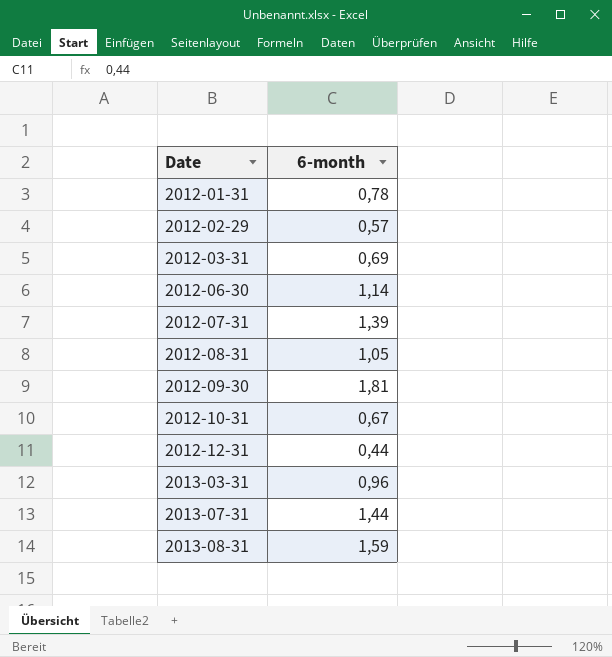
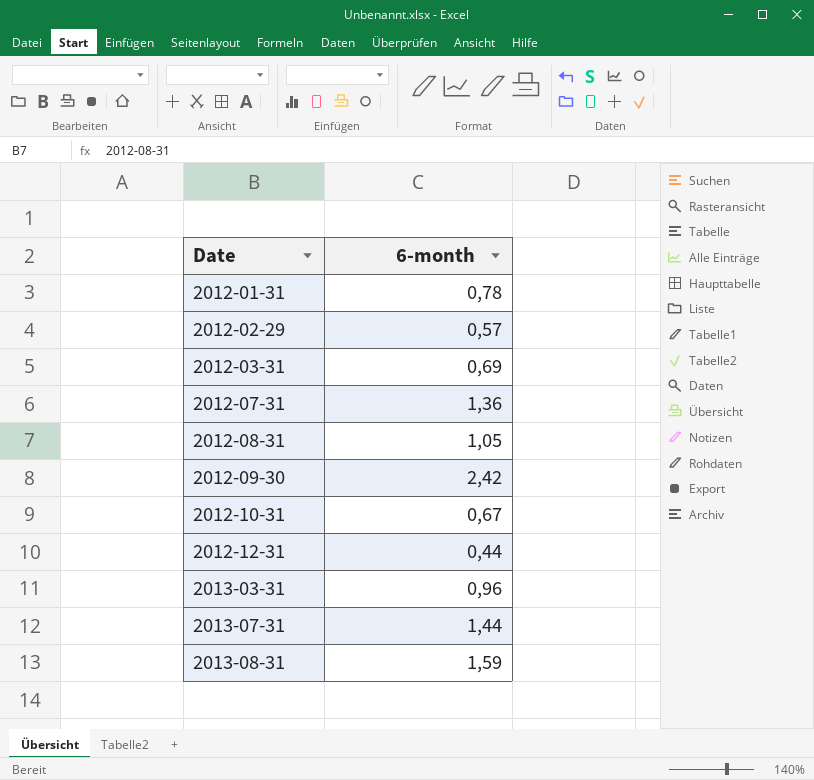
row 2012-06-30: 1,14 -> none
2012-07-31 | 6-month: 1,39 -> 1,36
2012-09-30 | 6-month: 1,81 -> 2,42

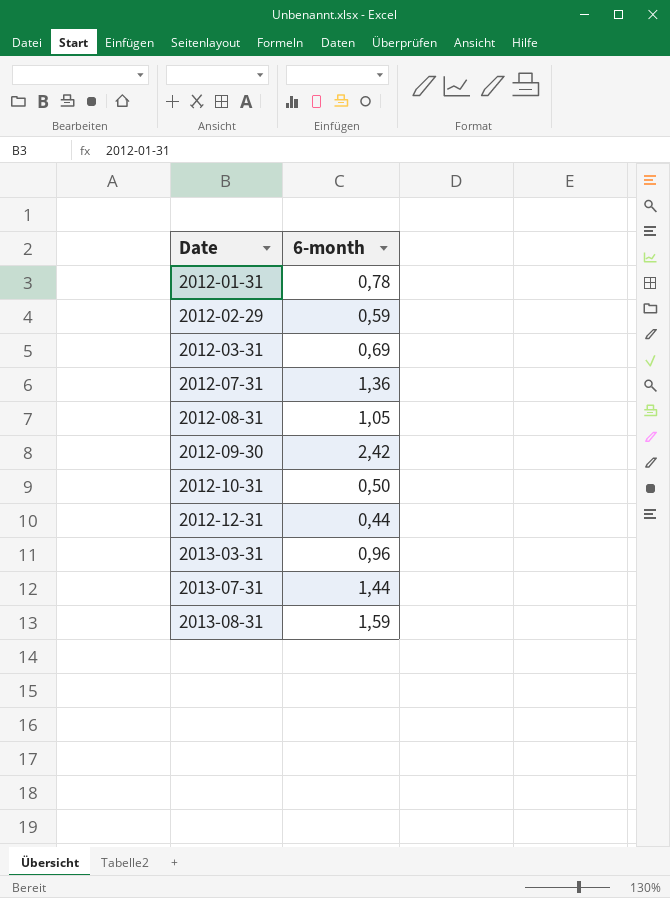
2012-02-29 | 6-month: 0,57 -> 0,59
2012-10-31 | 6-month: 0,67 -> 0,50

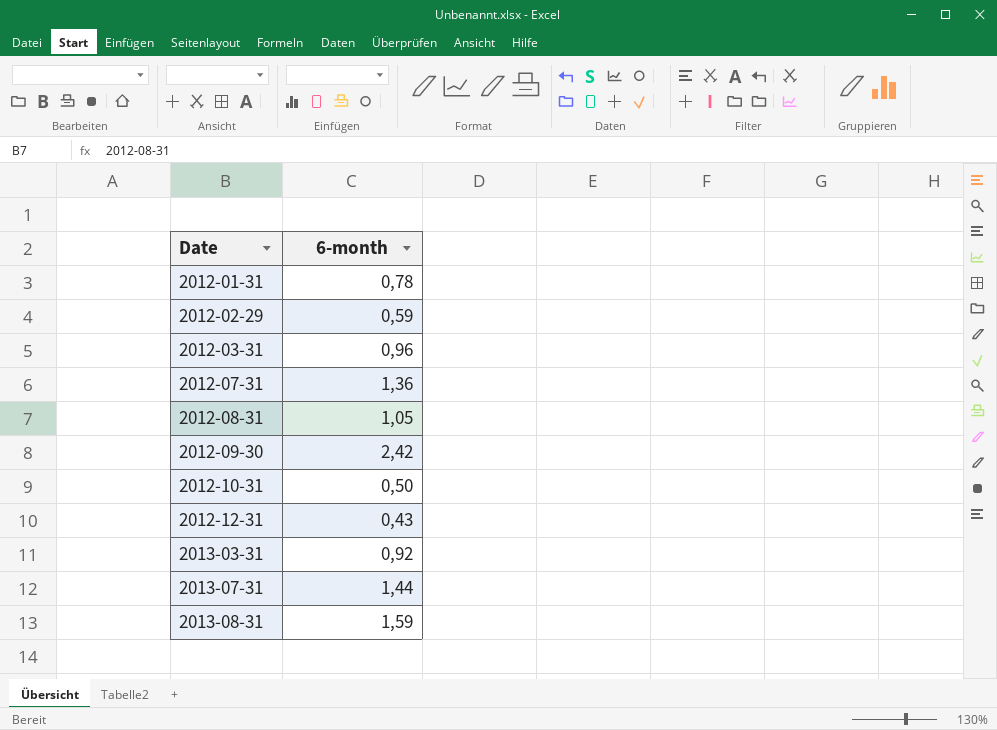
2012-03-31 | 6-month: 0,69 -> 0,96
2012-12-31 | 6-month: 0,44 -> 0,43
2013-03-31 | 6-month: 0,96 -> 0,92

